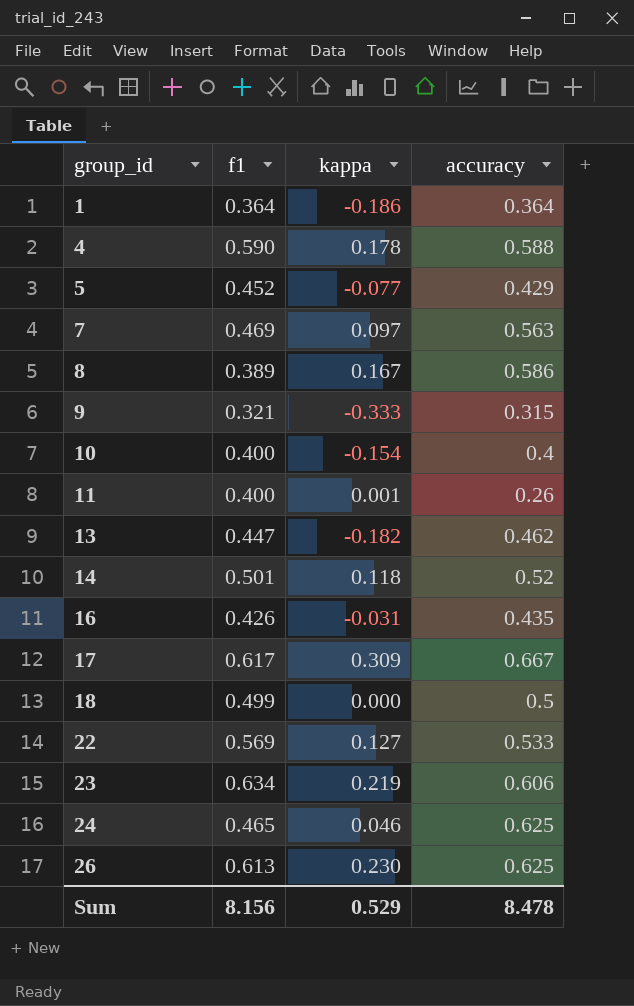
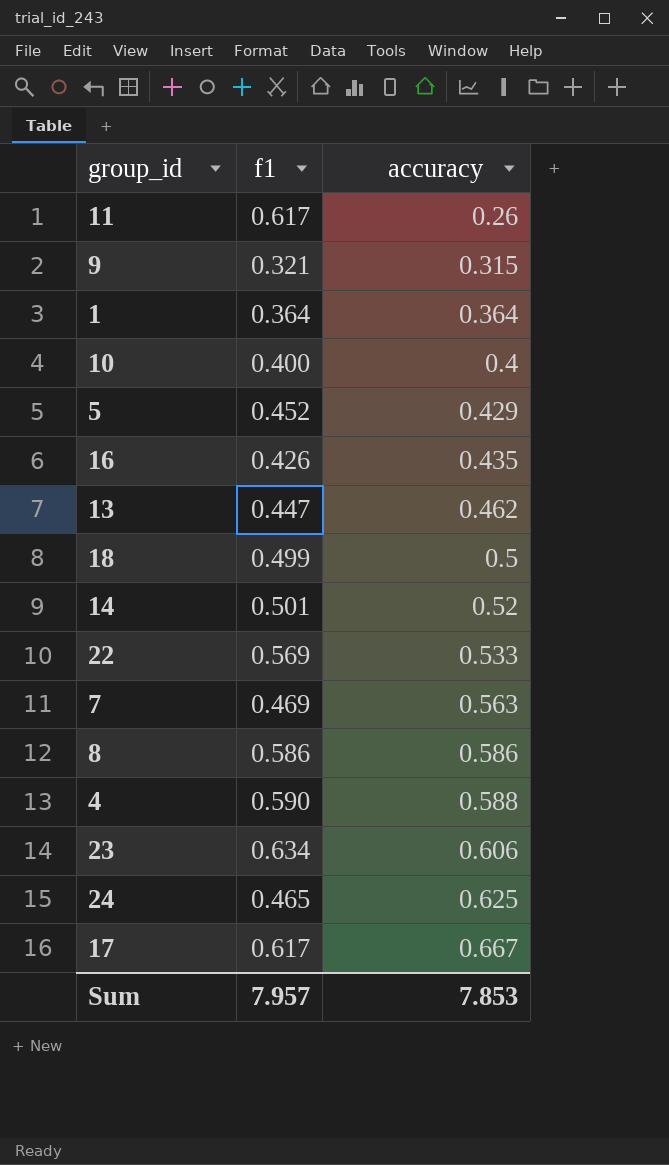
row order: group_id ascending -> accuracy ascending
column kappa | position: 3 -> none
row 26: 0.613 | 0.230 | 0.625 -> none
11 | f1: 0.400 -> 0.617
8 | f1: 0.389 -> 0.586
Sum | f1: 8.156 -> 7.957
Sum | accuracy: 8.478 -> 7.853

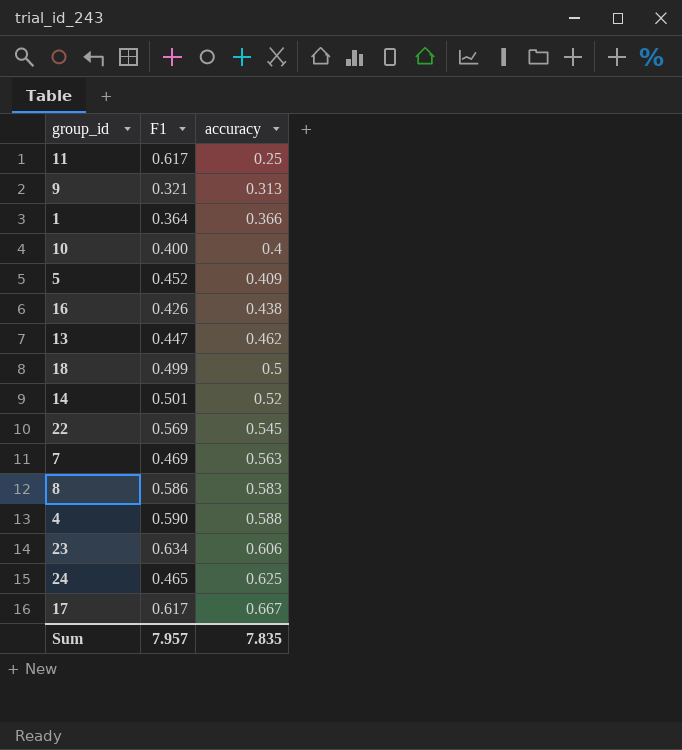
column name: f1 -> F1
11 | accuracy: 0.26 -> 0.25
9 | accuracy: 0.315 -> 0.313
1 | accuracy: 0.364 -> 0.366
5 | accuracy: 0.429 -> 0.409
16 | accuracy: 0.435 -> 0.438
22 | accuracy: 0.533 -> 0.545
8 | accuracy: 0.586 -> 0.583
Sum | accuracy: 7.853 -> 7.835

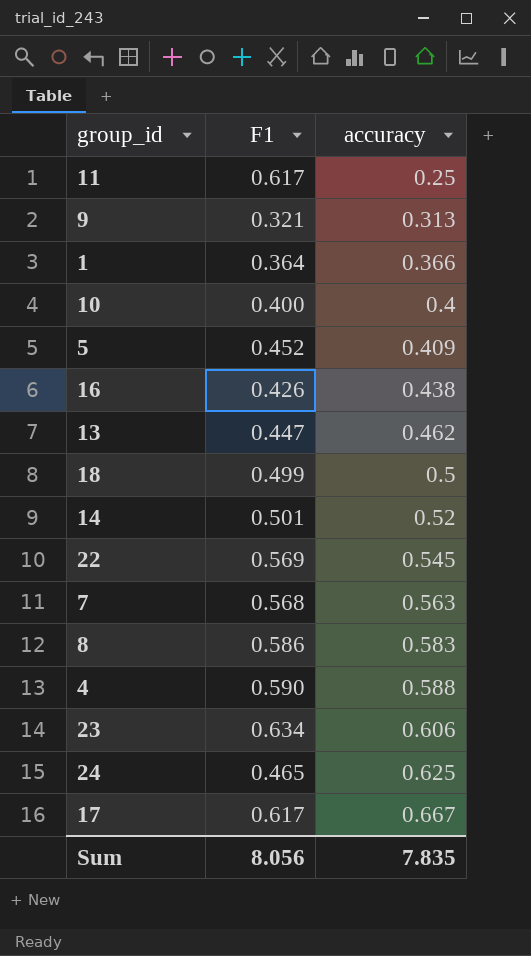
7 | F1: 0.469 -> 0.568
Sum | F1: 7.957 -> 8.056

